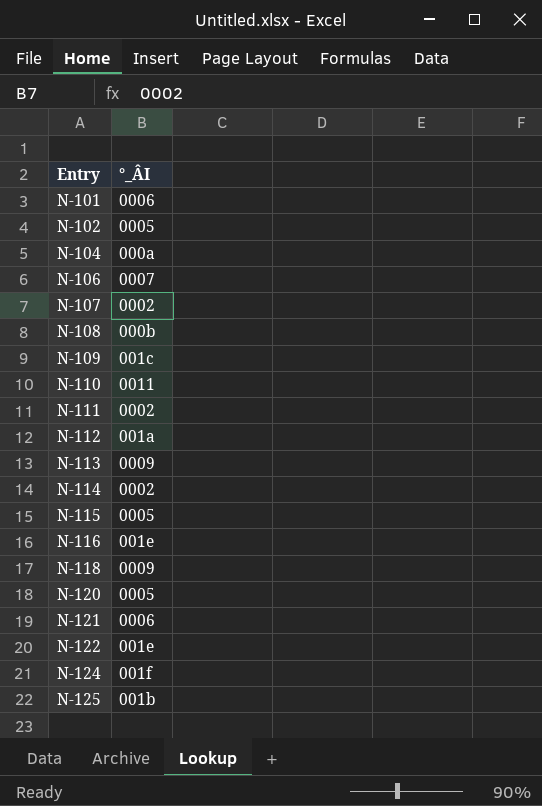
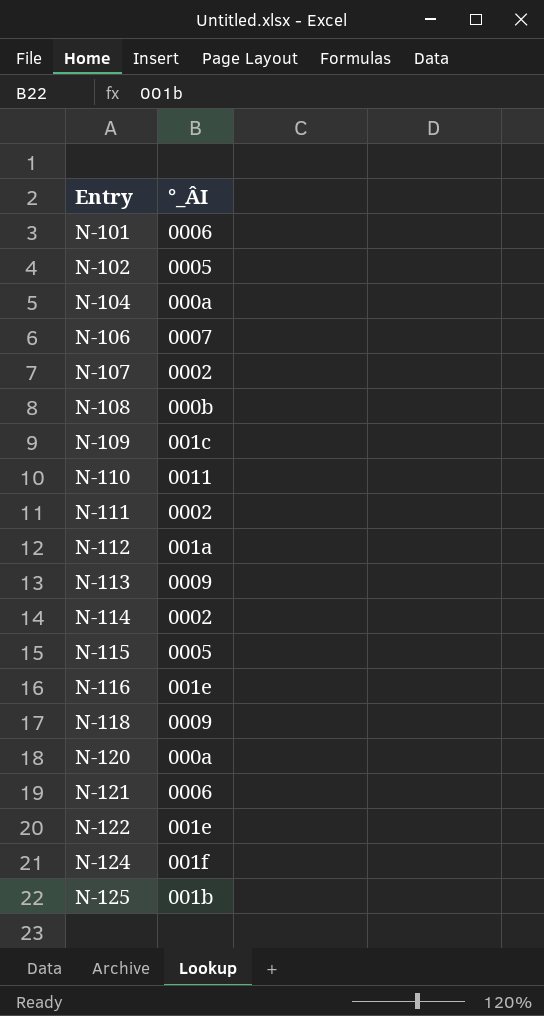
N-120 | °_ÂI: 0005 -> 000a

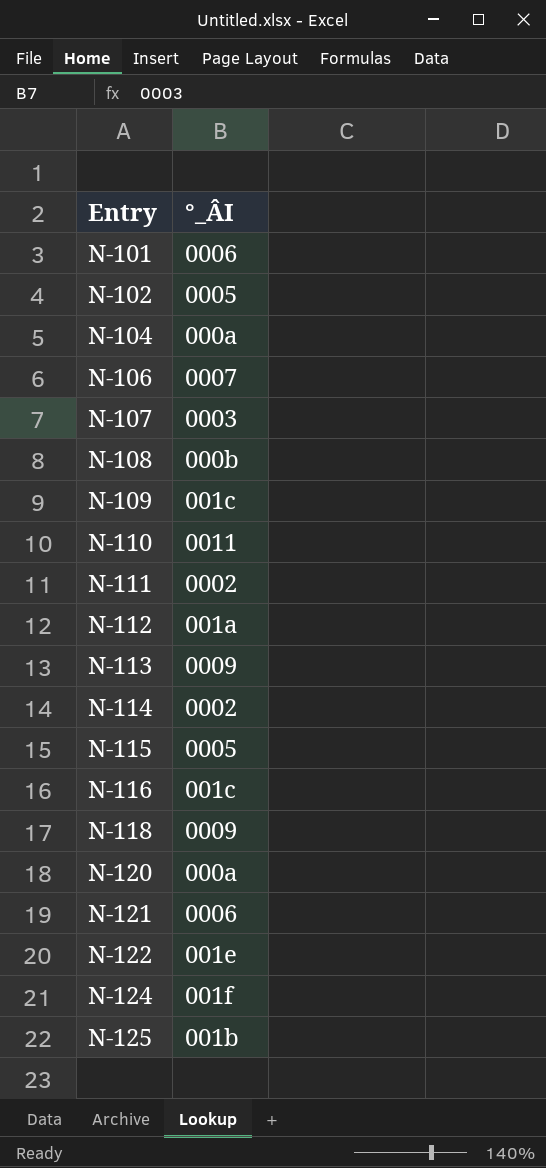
N-107 | °_ÂI: 0002 -> 0003
N-116 | °_ÂI: 001e -> 001c

